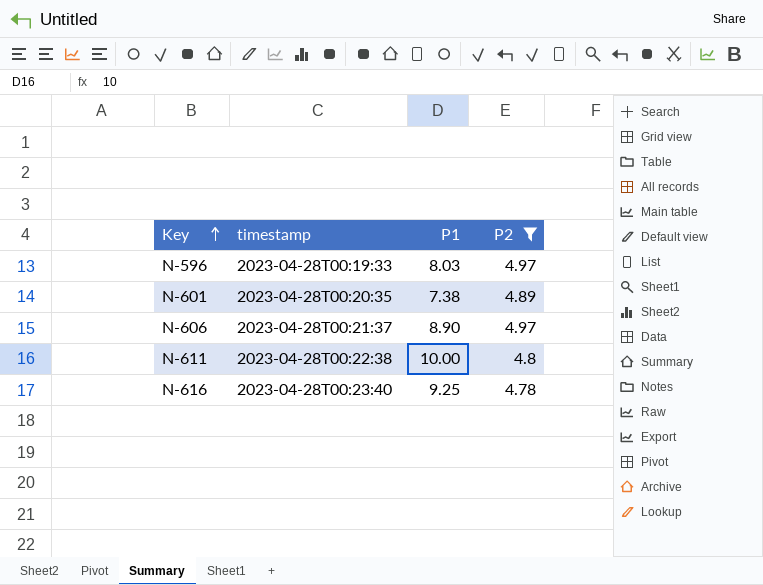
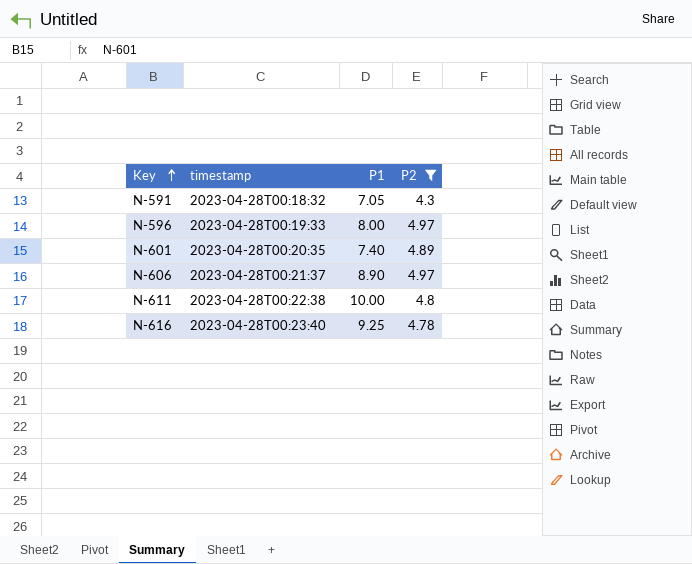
row N-591: none -> 2023-04-28T00:18:32 | 7.05 | 4.3
N-596 | P1: 8.03 -> 8.00
N-601 | P1: 7.38 -> 7.40

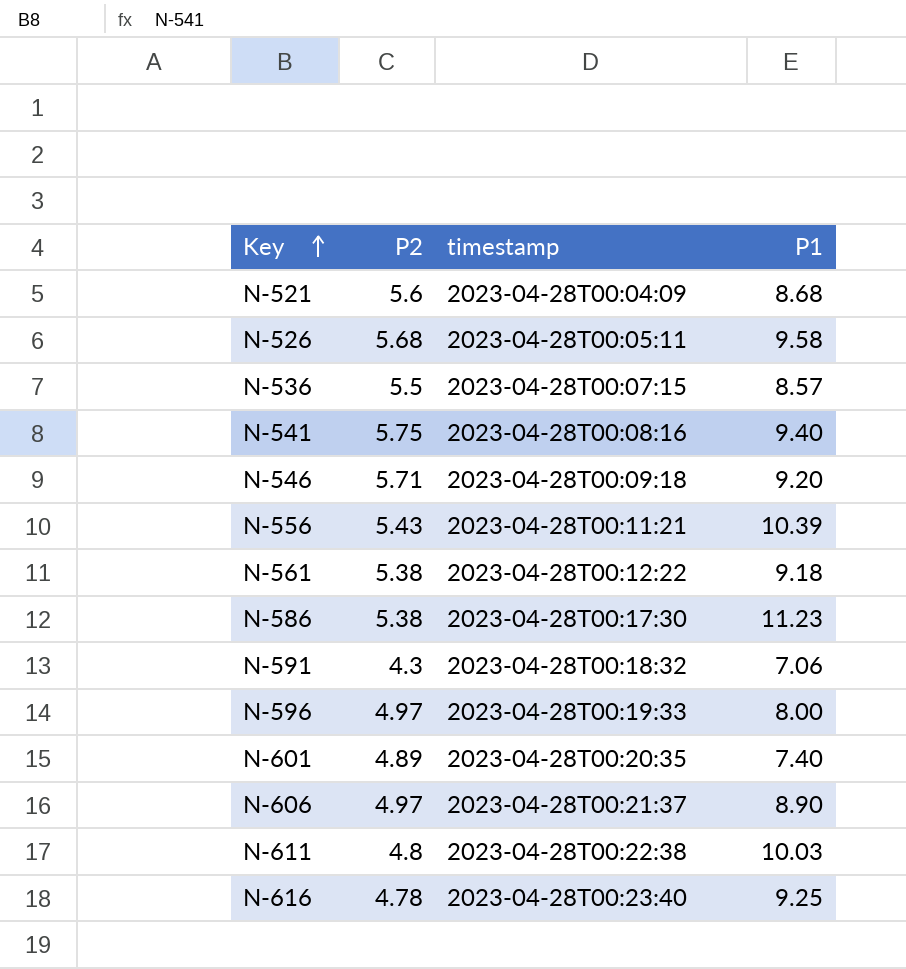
filter: P2 <= 4.97 -> none
column P2 | position: 4 -> 2
N-591 | P1: 7.05 -> 7.06
N-611 | P1: 10.00 -> 10.03

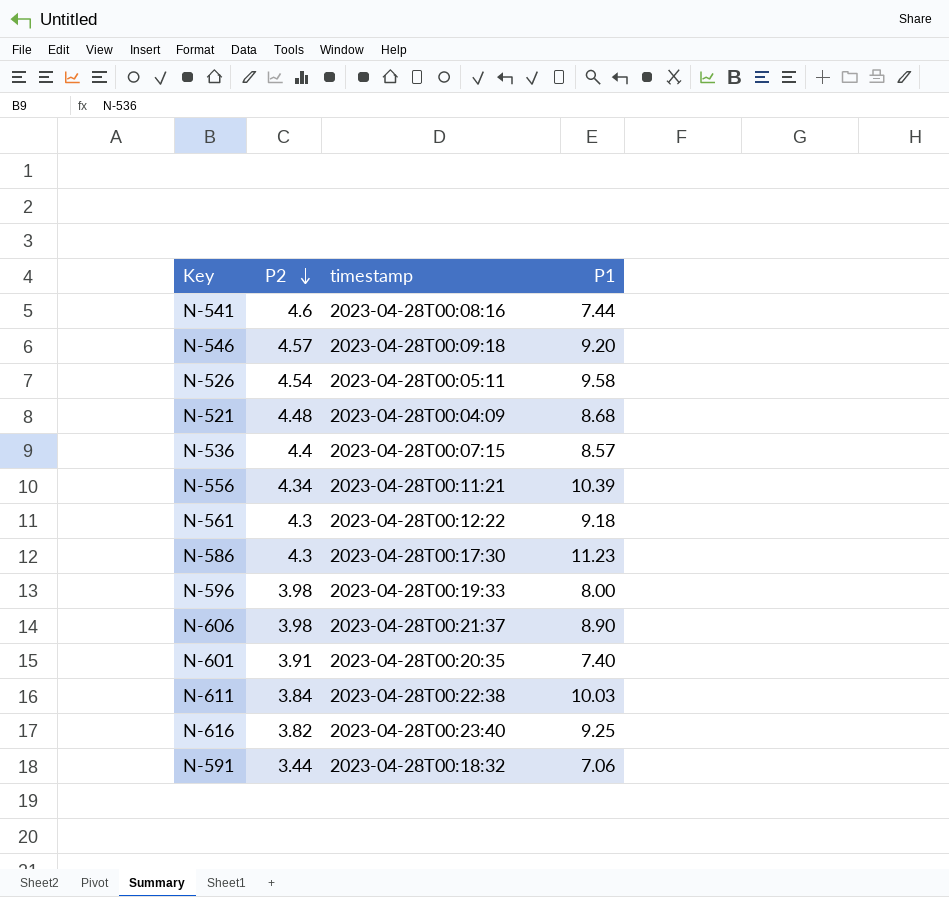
row order: Key ascending -> P2 descending
N-541 | P2: 5.75 -> 4.6
N-541 | P1: 9.40 -> 7.44
N-546 | P2: 5.71 -> 4.57
N-526 | P2: 5.68 -> 4.54
N-521 | P2: 5.6 -> 4.48
N-536 | P2: 5.5 -> 4.4
N-556 | P2: 5.43 -> 4.34
N-561 | P2: 5.38 -> 4.3
N-586 | P2: 5.38 -> 4.3
N-596 | P2: 4.97 -> 3.98
N-606 | P2: 4.97 -> 3.98
N-601 | P2: 4.89 -> 3.91
N-611 | P2: 4.8 -> 3.84
N-616 | P2: 4.78 -> 3.82
N-591 | P2: 4.3 -> 3.44

